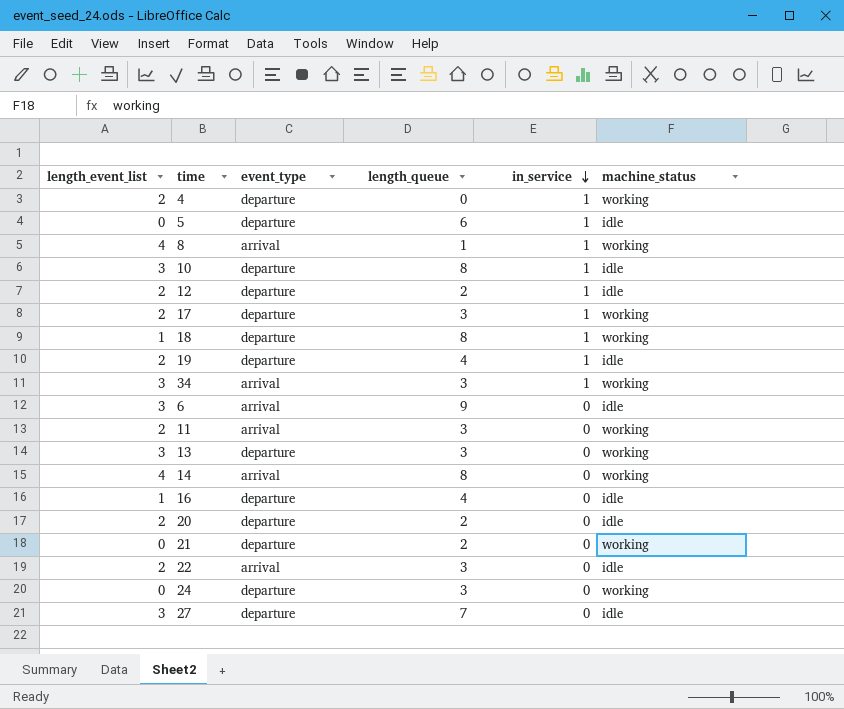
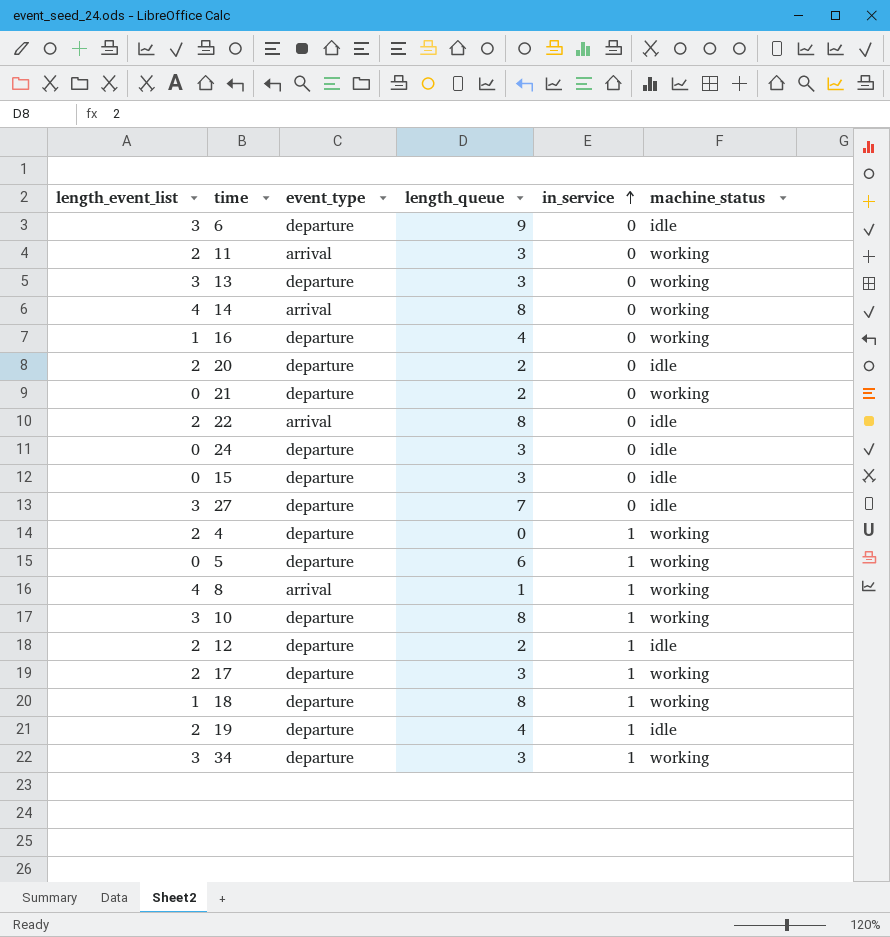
row order: in_service descending -> in_service ascending
6 | event_type: arrival -> departure
16 | machine_status: idle -> working
22 | length_queue: 3 -> 8
24 | machine_status: working -> idle
row 15: none -> 0 | departure | 3 | 0 | idle
5 | machine_status: idle -> working
10 | machine_status: idle -> working
34 | event_type: arrival -> departure

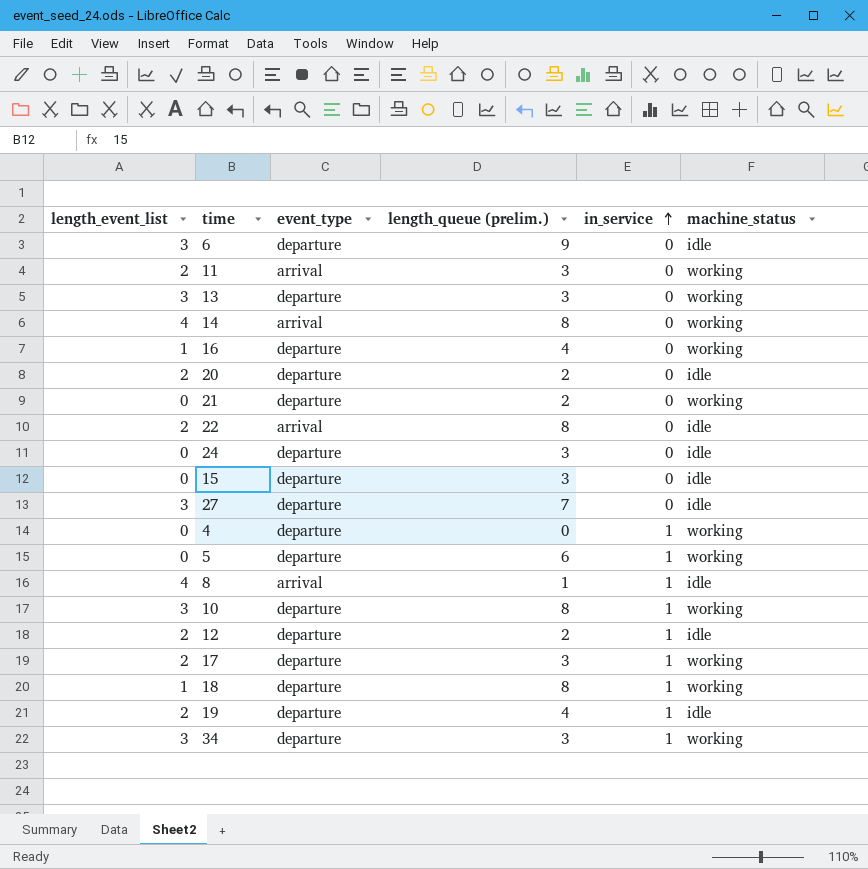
column name: length_queue -> length_queue (prelim.)
4 | length_event_list: 2 -> 0
8 | machine_status: working -> idle

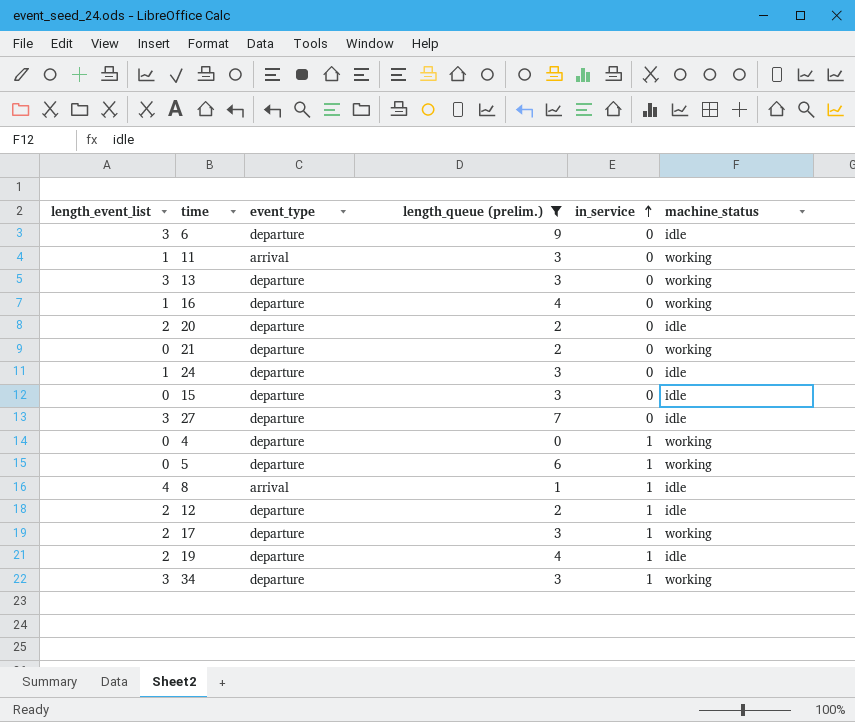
filter: none -> length_queue (prelim.) != 8
11 | length_event_list: 2 -> 1
24 | length_event_list: 0 -> 1

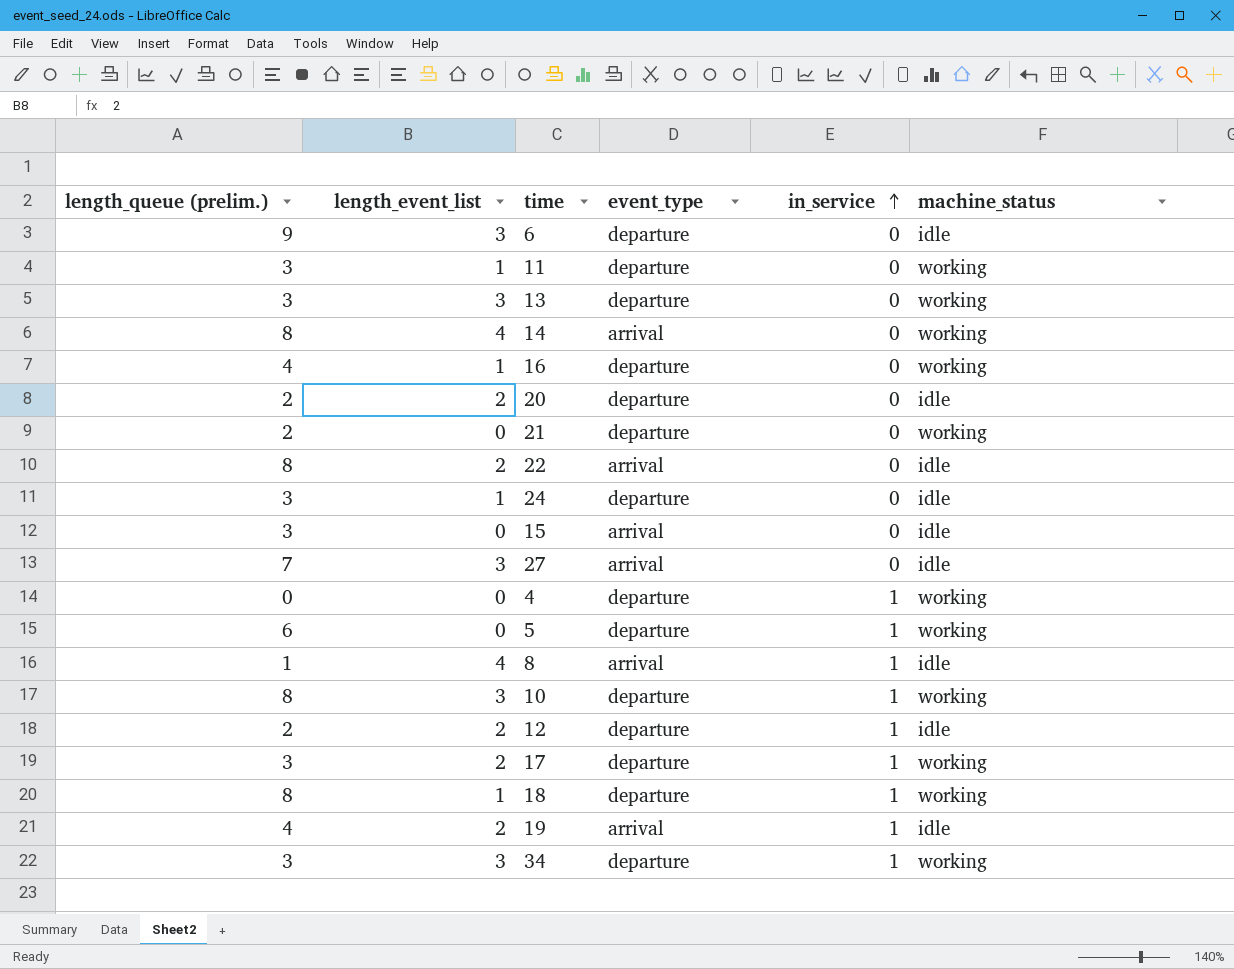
filter: length_queue (prelim.) != 8 -> none
column length_queue (prelim.) | position: 4 -> 1
11 | event_type: arrival -> departure
15 | event_type: departure -> arrival
27 | event_type: departure -> arrival
19 | event_type: departure -> arrival

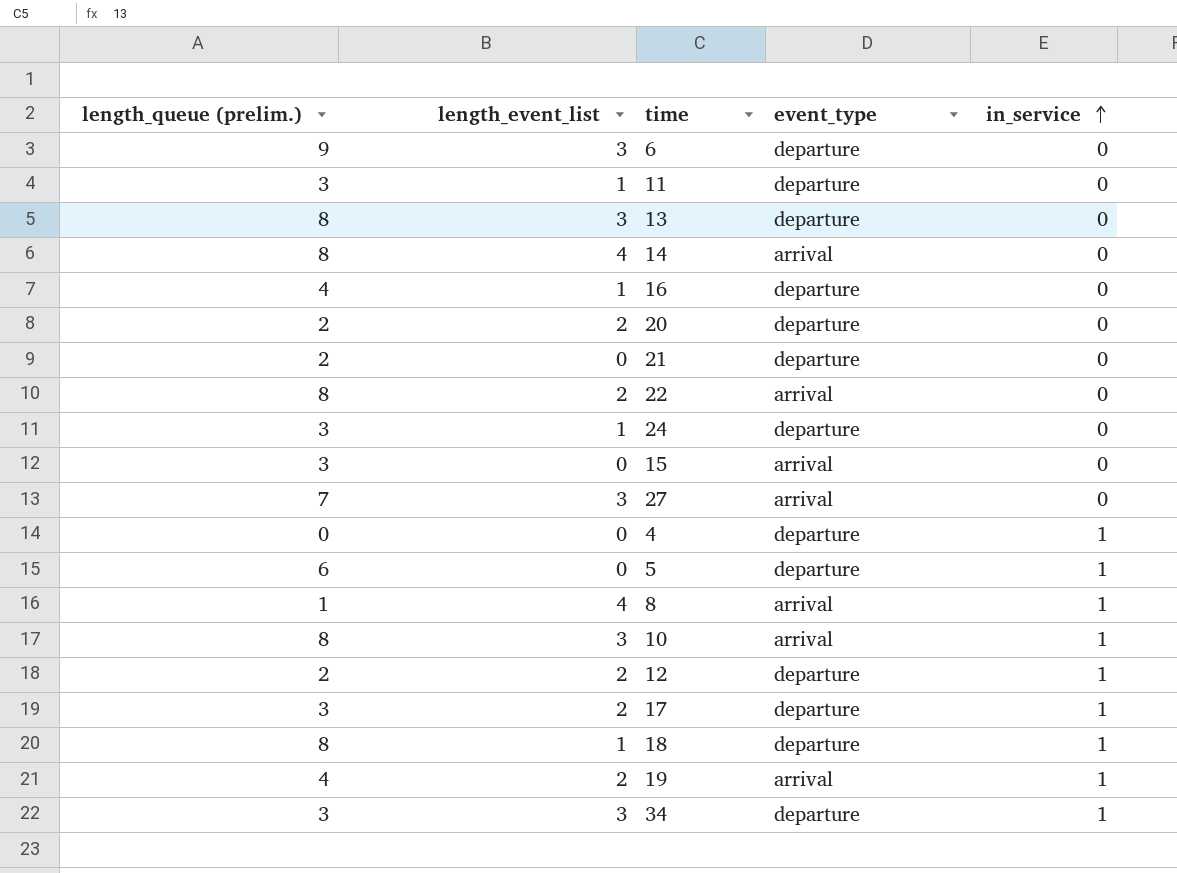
column machine_status | position: 6 -> none
13 | length_queue (prelim.): 3 -> 8
10 | event_type: departure -> arrival

